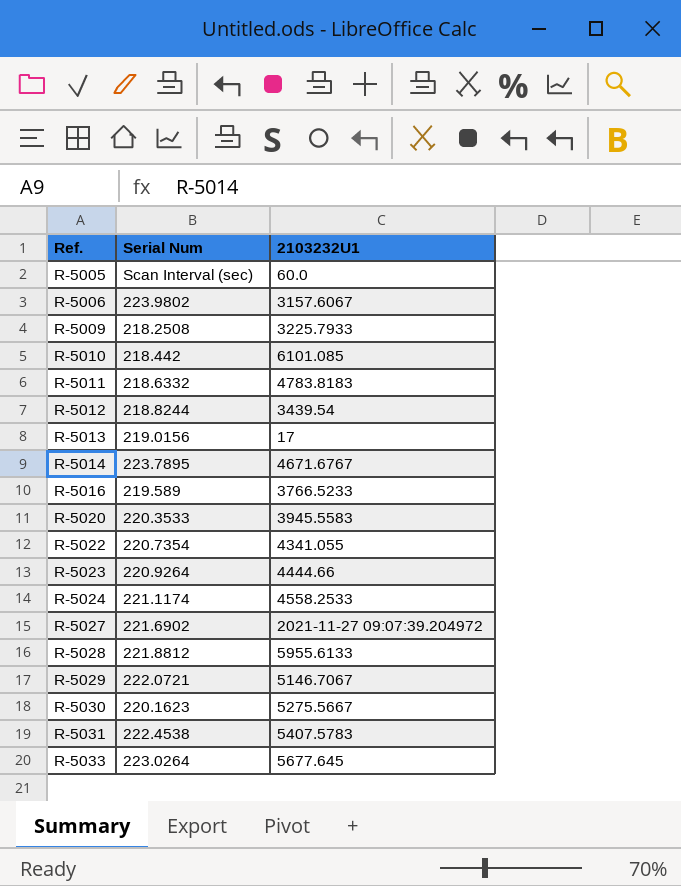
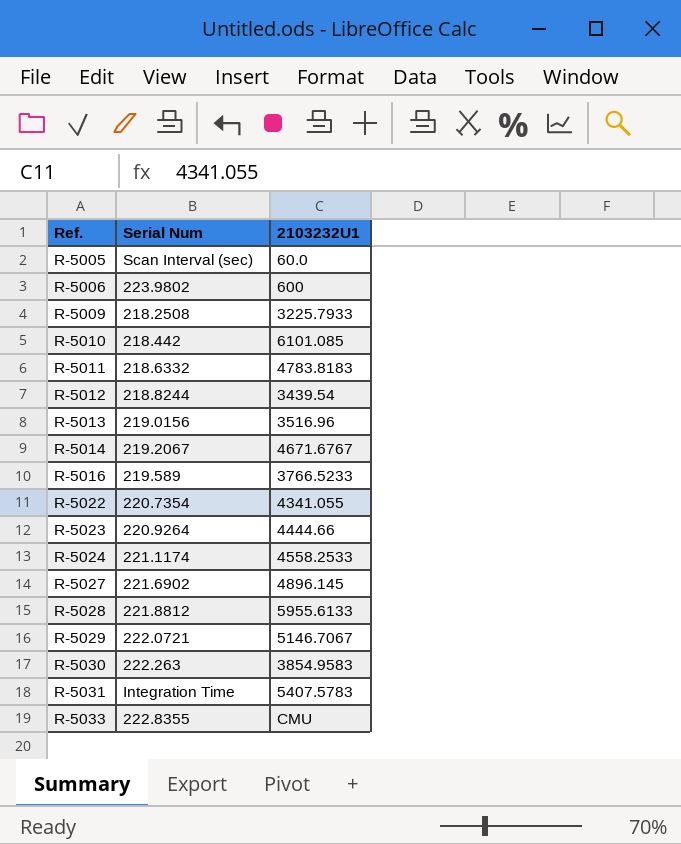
row R-5020: 220.3533 | 3945.5583 -> none
R-5006 | 2103232U1: 3157.6067 -> 600
R-5013 | 2103232U1: 17 -> 3516.96
R-5014 | Serial Num: 223.7895 -> 219.2067
R-5027 | 2103232U1: 2021-11-27 09:07:39.204972 -> 4896.145
R-5030 | Serial Num: 220.1623 -> 222.263
R-5030 | 2103232U1: 5275.5667 -> 3854.9583
R-5031 | Serial Num: 222.4538 -> Integration Time
R-5033 | Serial Num: 223.0264 -> 222.8355
R-5033 | 2103232U1: 5677.645 -> CMU

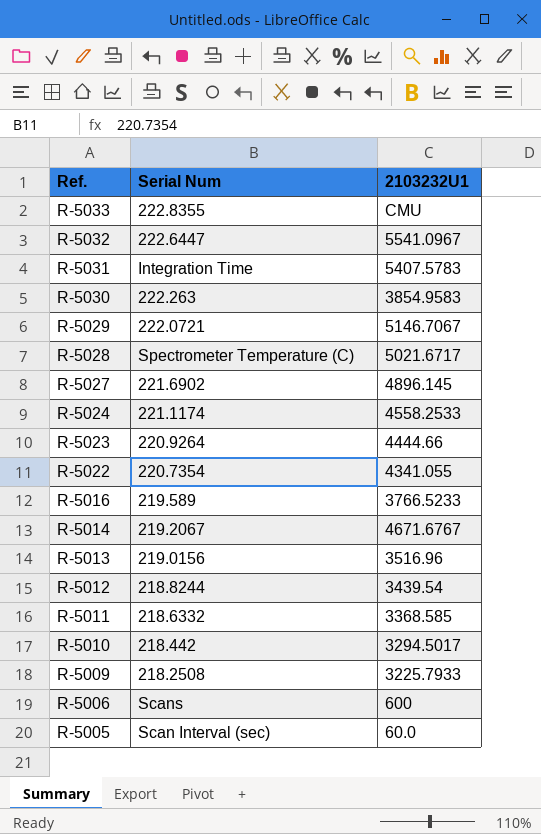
row order: Ref. ascending -> Ref. descending
row R-5032: none -> 222.6447 | 5541.0967
R-5028 | Serial Num: 221.8812 -> Spectrometer Temperature (C)
R-5028 | 2103232U1: 5955.6133 -> 5021.6717
R-5011 | 2103232U1: 4783.8183 -> 3368.585
R-5010 | 2103232U1: 6101.085 -> 3294.5017
R-5006 | Serial Num: 223.9802 -> Scans

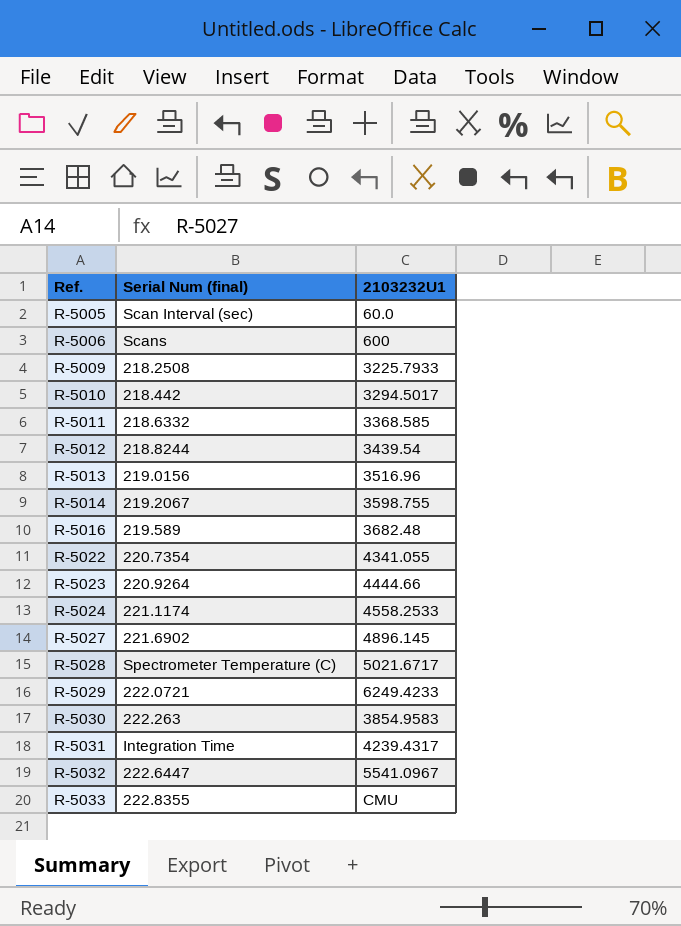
row order: Ref. descending -> Ref. ascending
column name: Serial Num -> Serial Num (final)
R-5014 | 2103232U1: 4671.6767 -> 3598.755
R-5016 | 2103232U1: 3766.5233 -> 3682.48
R-5029 | 2103232U1: 5146.7067 -> 6249.4233
R-5031 | 2103232U1: 5407.5783 -> 4239.4317

